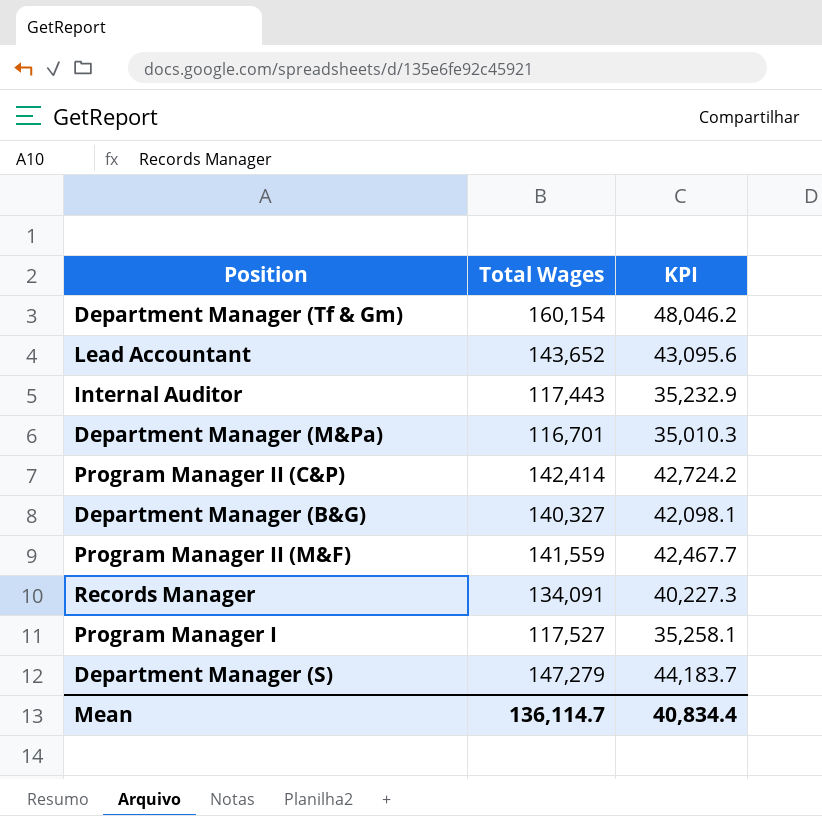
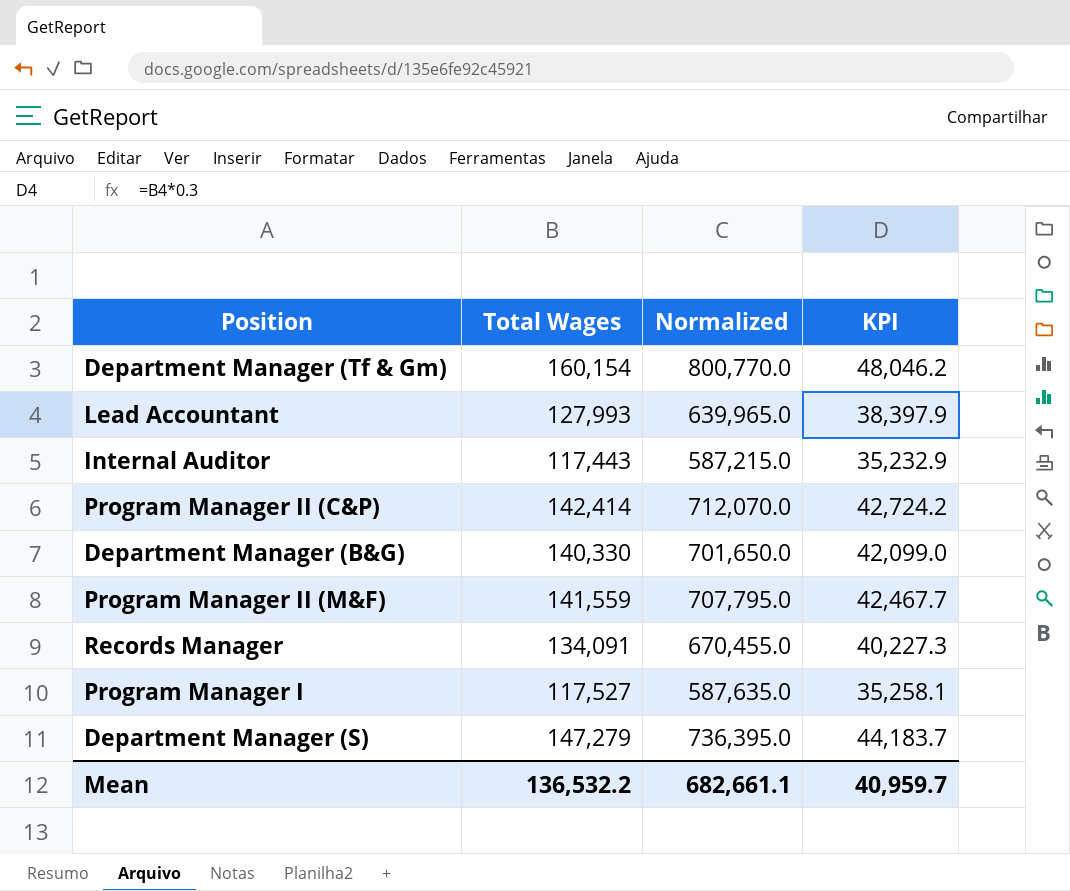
column Normalized | formula: none -> [Total Wages] * 5
row Department Manager (M&Pa): 116,701 | 35,010.3 -> none
Lead Accountant | Total Wages: 143,652 -> 127,993
Lead Accountant | KPI: 43,095.6 -> 38,397.9
Department Manager (B&G) | Total Wages: 140,327 -> 140,330
Department Manager (B&G) | KPI: 42,098.1 -> 42,099.0
Mean | Total Wages: 136,114.7 -> 136,532.2
Mean | KPI: 40,834.4 -> 40,959.7

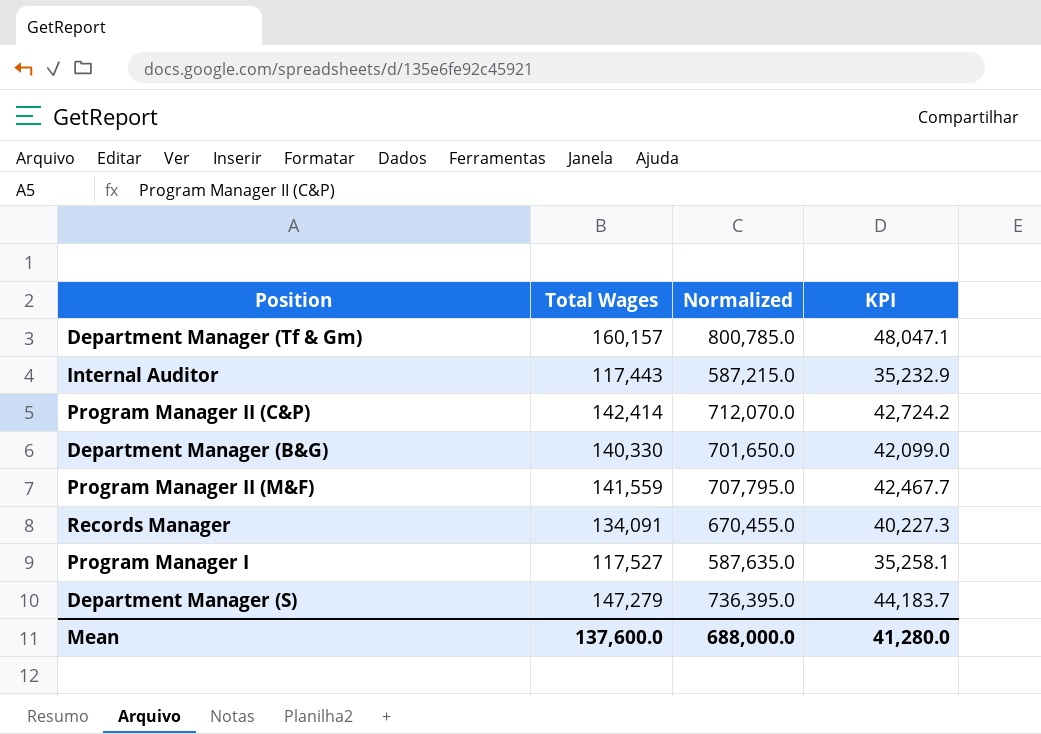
row Lead Accountant: 127,993 | 639,965.0 | 38,397.9 -> none
Department Manager (Tf & Gm) | Total Wages: 160,154 -> 160,157
Department Manager (Tf & Gm) | Normalized: 800,770.0 -> 800,785.0
Department Manager (Tf & Gm) | KPI: 48,046.2 -> 48,047.1
Mean | Total Wages: 136,532.2 -> 137,600.0
Mean | Normalized: 682,661.1 -> 688,000.0
Mean | KPI: 40,959.7 -> 41,280.0

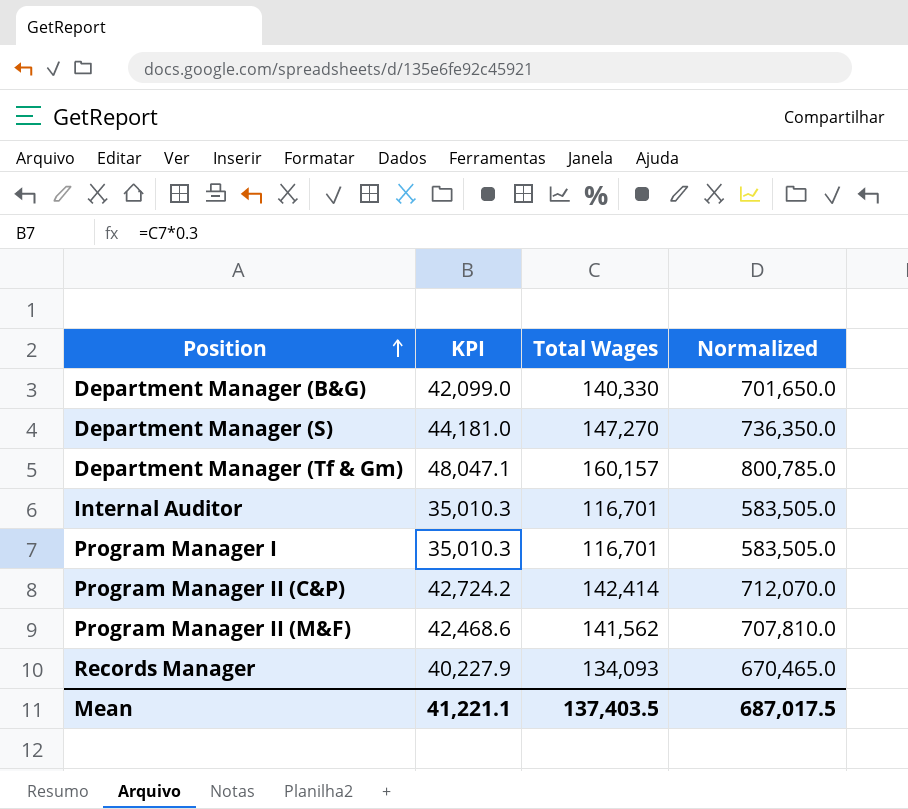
row order: none -> Position ascending
column KPI | position: 4 -> 2
Department Manager (S) | KPI: 44,183.7 -> 44,181.0
Department Manager (S) | Total Wages: 147,279 -> 147,270
Department Manager (S) | Normalized: 736,395.0 -> 736,350.0
Internal Auditor | KPI: 35,232.9 -> 35,010.3
Internal Auditor | Total Wages: 117,443 -> 116,701
Internal Auditor | Normalized: 587,215.0 -> 583,505.0
Program Manager I | KPI: 35,258.1 -> 35,010.3
Program Manager I | Total Wages: 117,527 -> 116,701
Program Manager I | Normalized: 587,635.0 -> 583,505.0
Program Manager II (M&F) | KPI: 42,467.7 -> 42,468.6
Program Manager II (M&F) | Total Wages: 141,559 -> 141,562
Program Manager II (M&F) | Normalized: 707,795.0 -> 707,810.0
Records Manager | KPI: 40,227.3 -> 40,227.9
Records Manager | Total Wages: 134,091 -> 134,093
Records Manager | Normalized: 670,455.0 -> 670,465.0
Mean | KPI: 41,280.0 -> 41,221.1
Mean | Total Wages: 137,600.0 -> 137,403.5
Mean | Normalized: 688,000.0 -> 687,017.5

